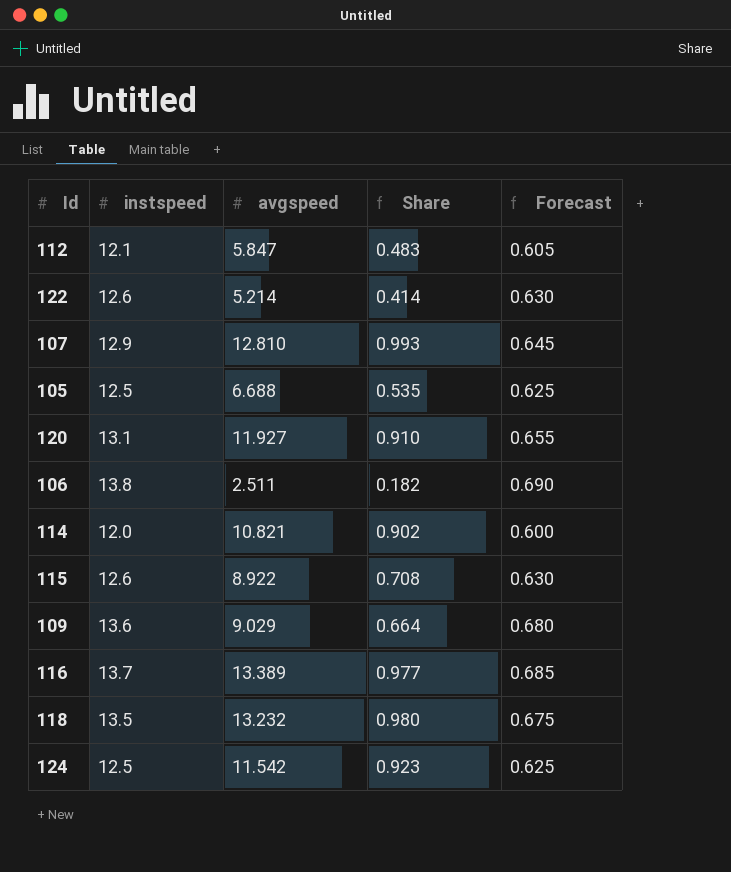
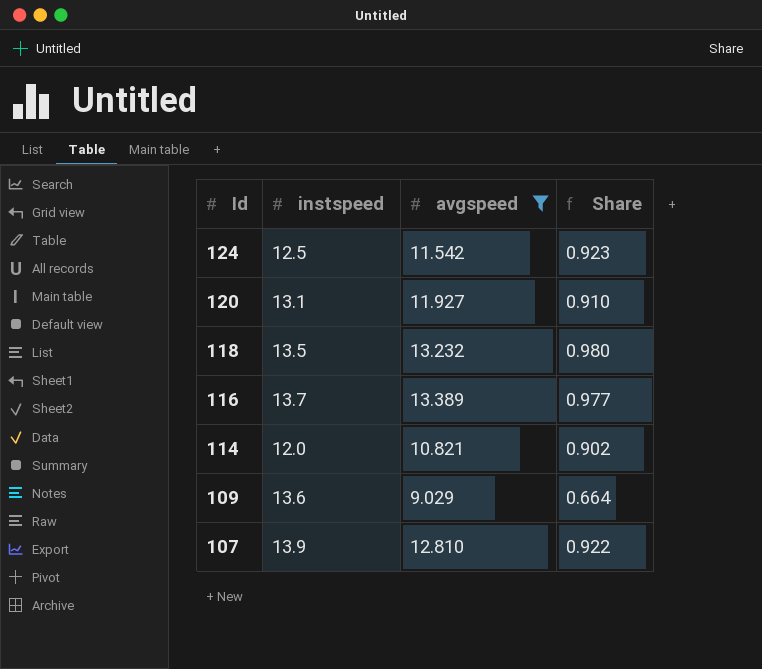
filter: none -> avgspeed >= 9.029
row order: none -> Id descending
column Forecast | formula: [instspeed] * 0.05 -> none
107 | instspeed: 12.9 -> 13.9
107 | Share: 0.993 -> 0.922

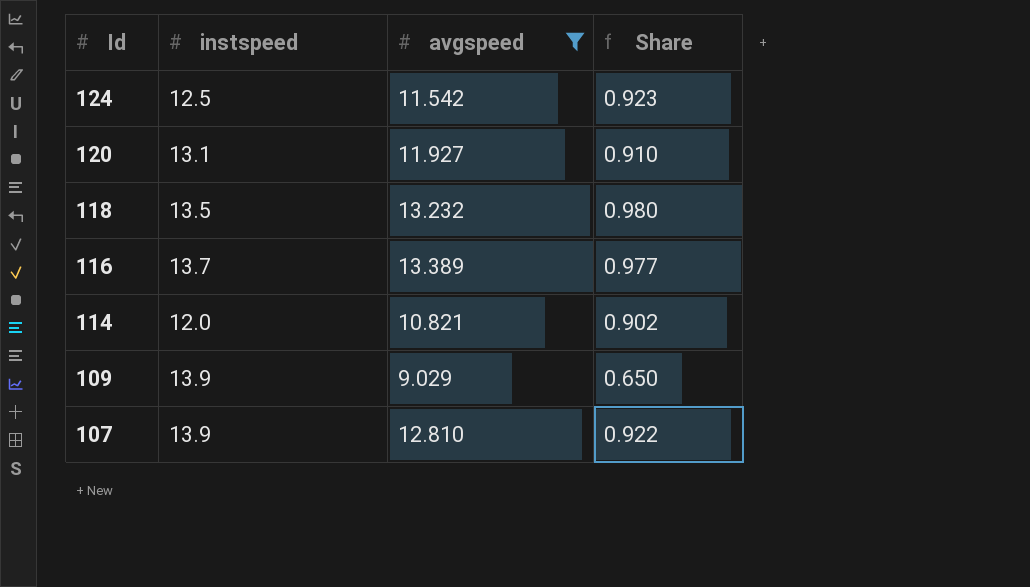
109 | instspeed: 13.6 -> 13.9
109 | Share: 0.664 -> 0.650

